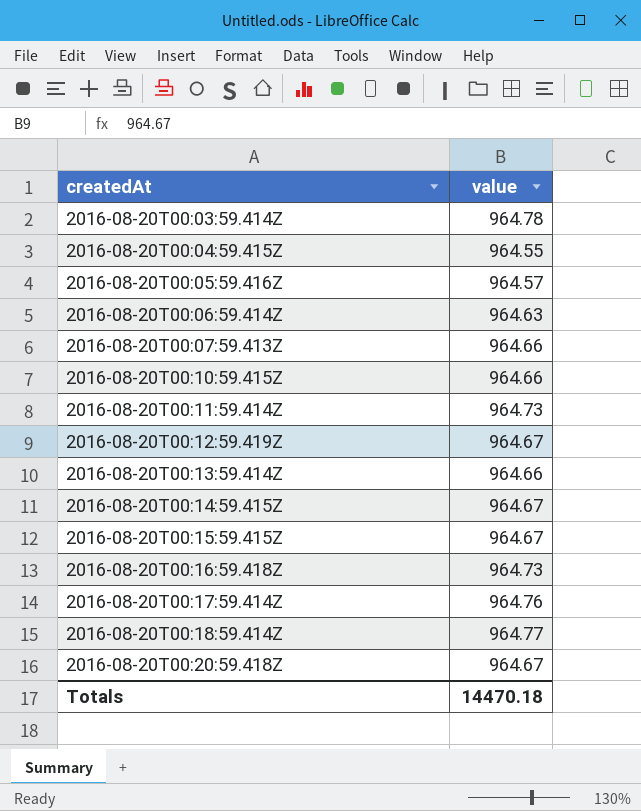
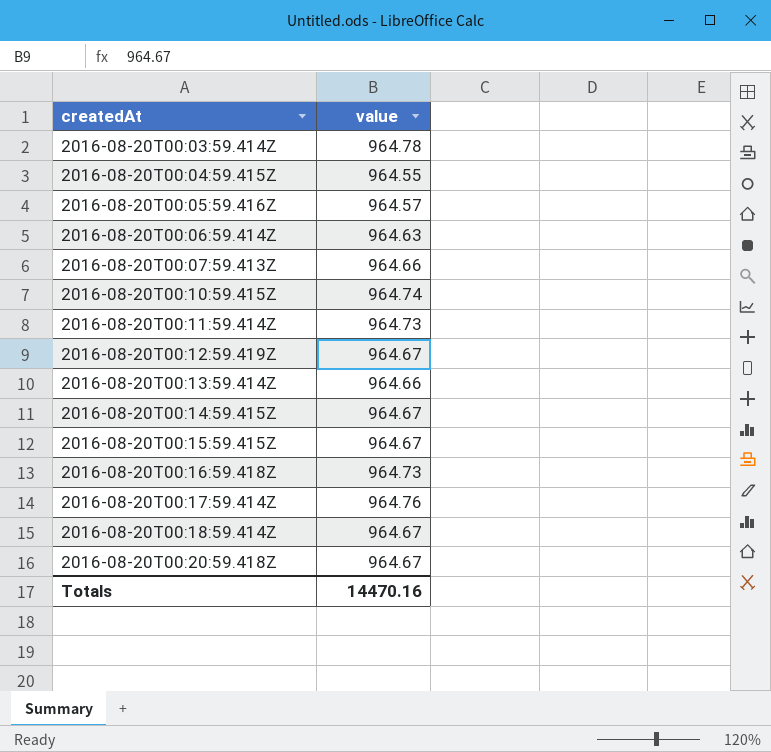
2016-08-20T00:10:59.415Z | value: 964.66 -> 964.74
2016-08-20T00:18:59.414Z | value: 964.77 -> 964.67
Totals | value: 14470.18 -> 14470.16

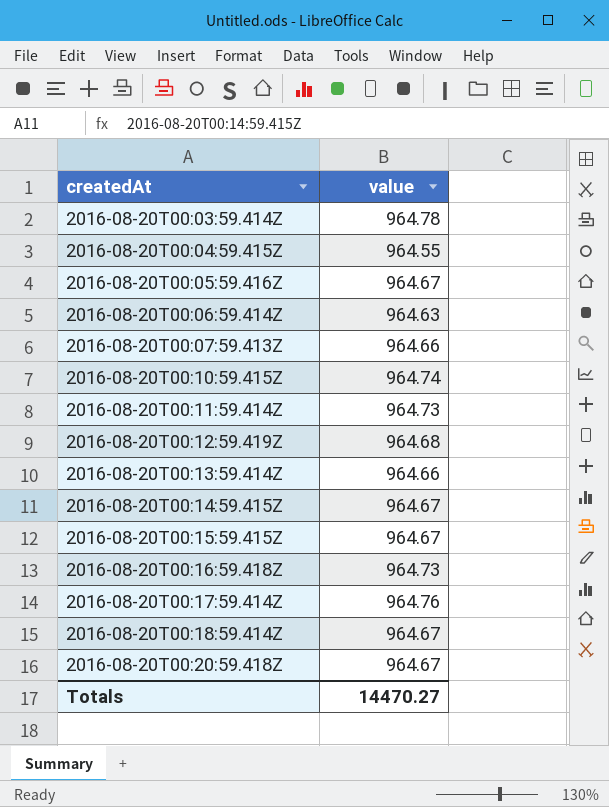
2016-08-20T00:05:59.416Z | value: 964.57 -> 964.67
2016-08-20T00:12:59.419Z | value: 964.67 -> 964.68
Totals | value: 14470.16 -> 14470.27

